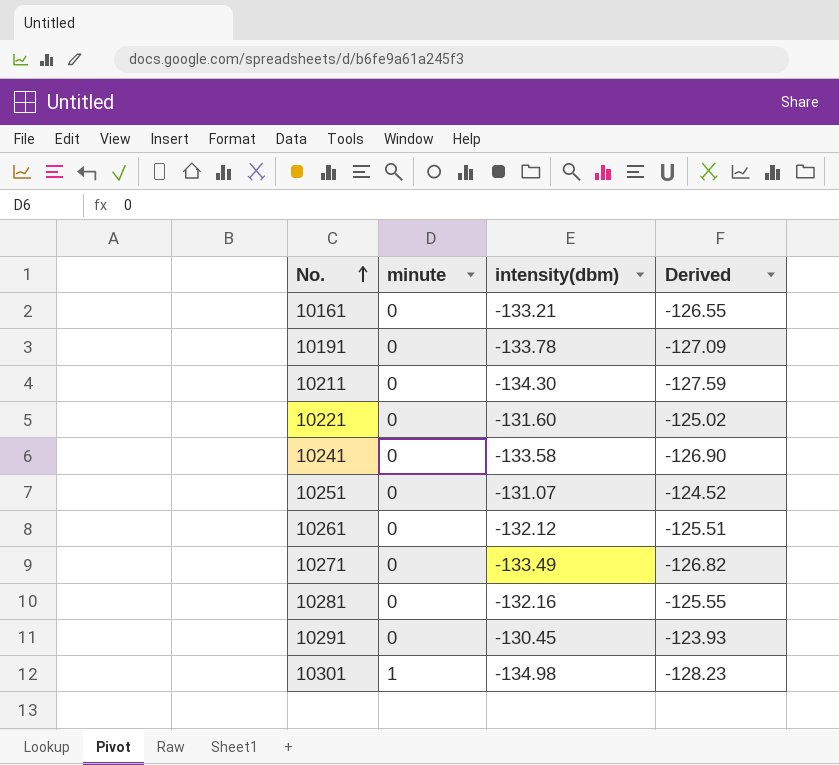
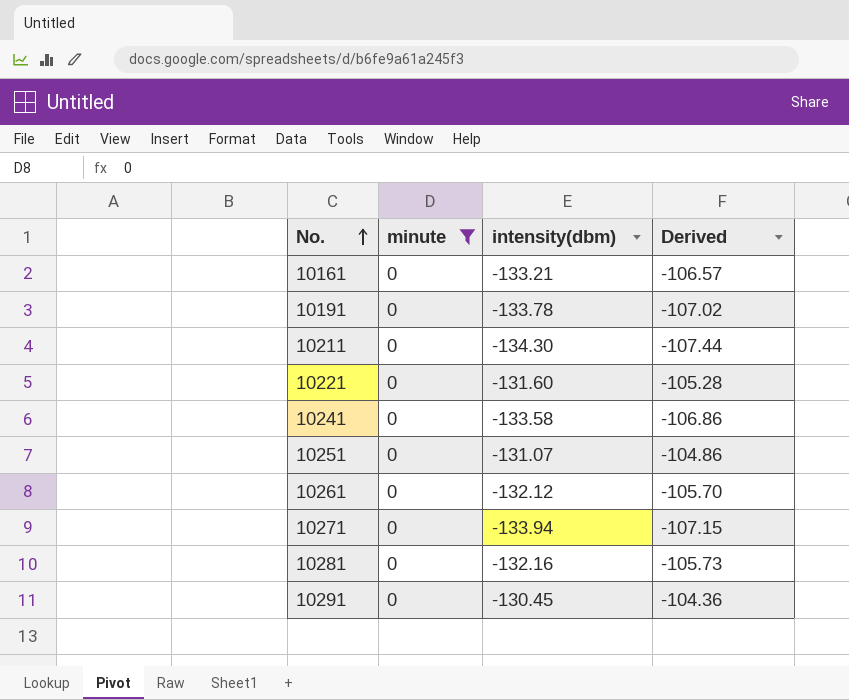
filter: none -> minute = 0
column Derived | formula: [intensity(dbm)] * 0.95 -> [intensity(dbm)] * 0.8
10271 | intensity(dbm): -133.49 -> -133.94

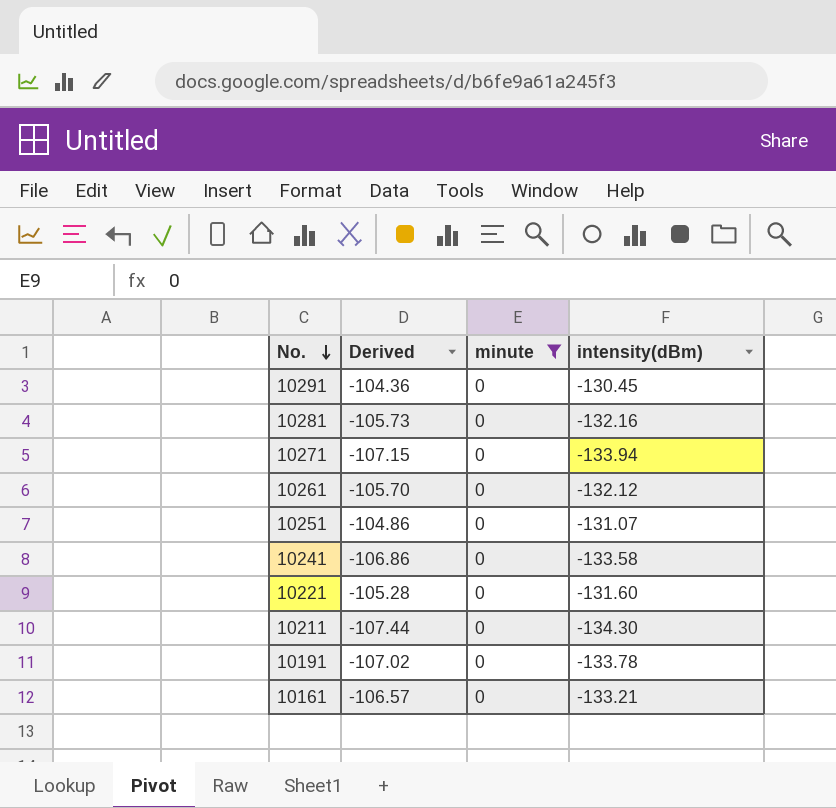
row order: No. ascending -> No. descending
column Derived | position: 4 -> 2
column name: intensity(dbm) -> intensity(dBm)

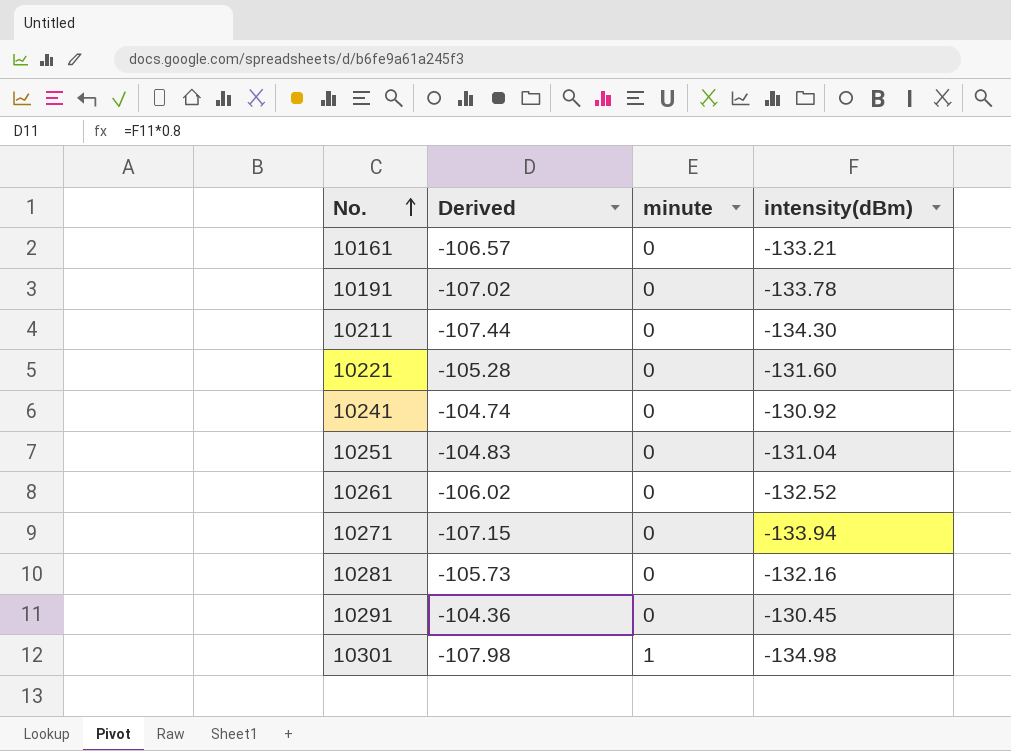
filter: minute = 0 -> none
row order: No. descending -> No. ascending
10241 | Derived: -106.86 -> -104.74
10241 | intensity(dBm): -133.58 -> -130.92
10251 | Derived: -104.86 -> -104.83
10251 | intensity(dBm): -131.07 -> -131.04
10261 | Derived: -105.70 -> -106.02
10261 | intensity(dBm): -132.12 -> -132.52

